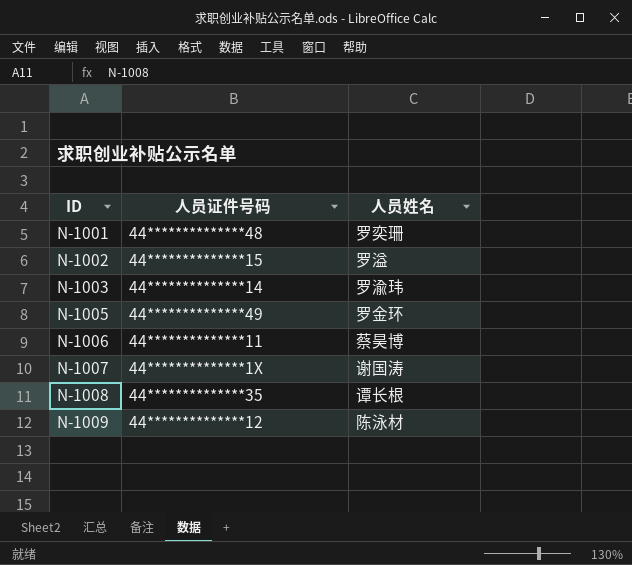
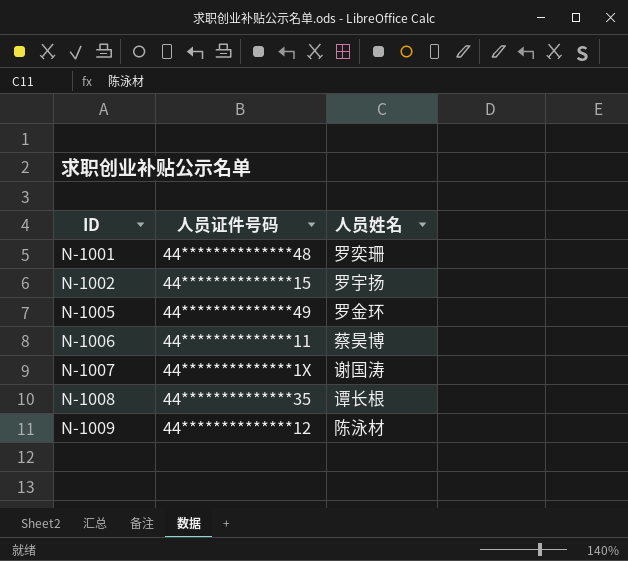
row N-1003: 44**************14 | 罗渝玮 -> none
N-1002 | 人员姓名: 罗溢 -> 罗宇扬

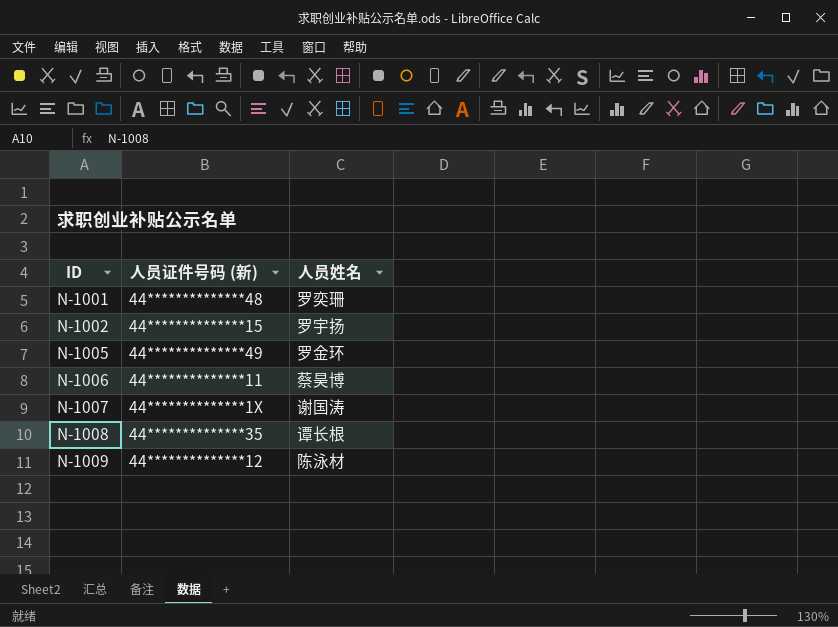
column name: 人员证件号码 -> 人员证件号码 (新)

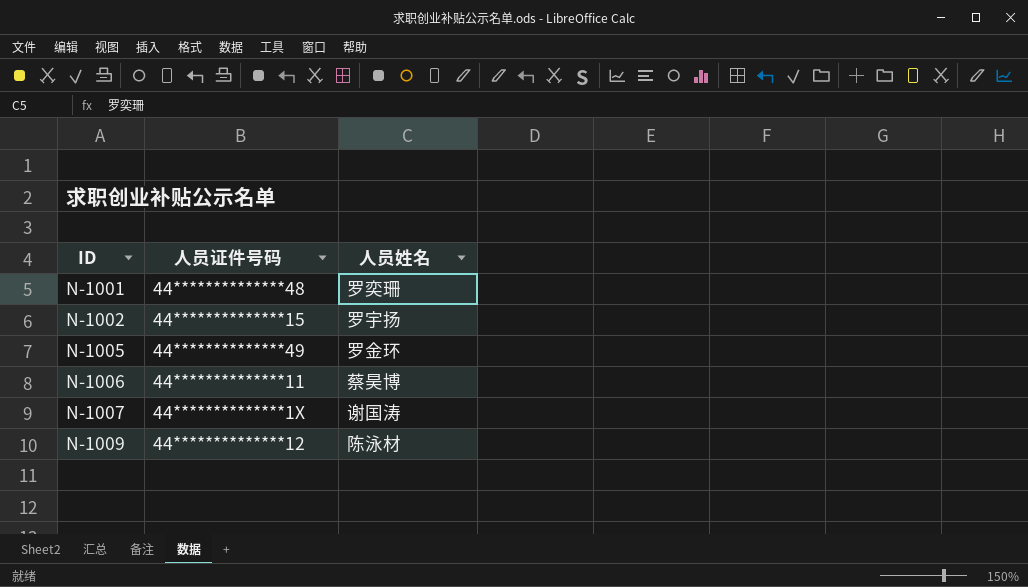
column name: 人员证件号码 (新) -> 人员证件号码
row N-1008: 44**************35 | 谭长根 -> none

